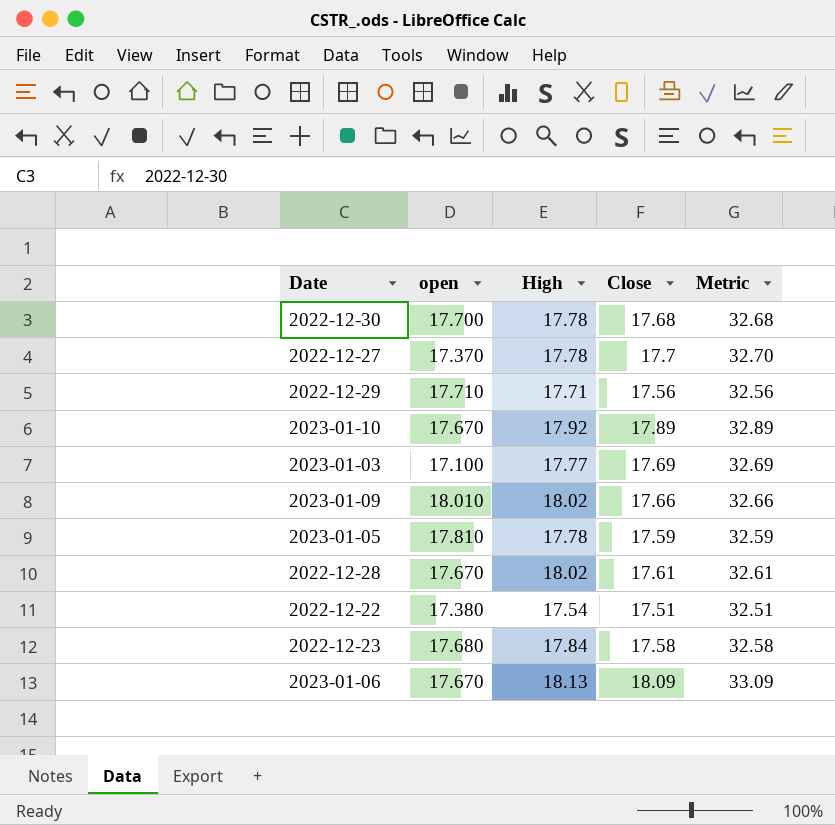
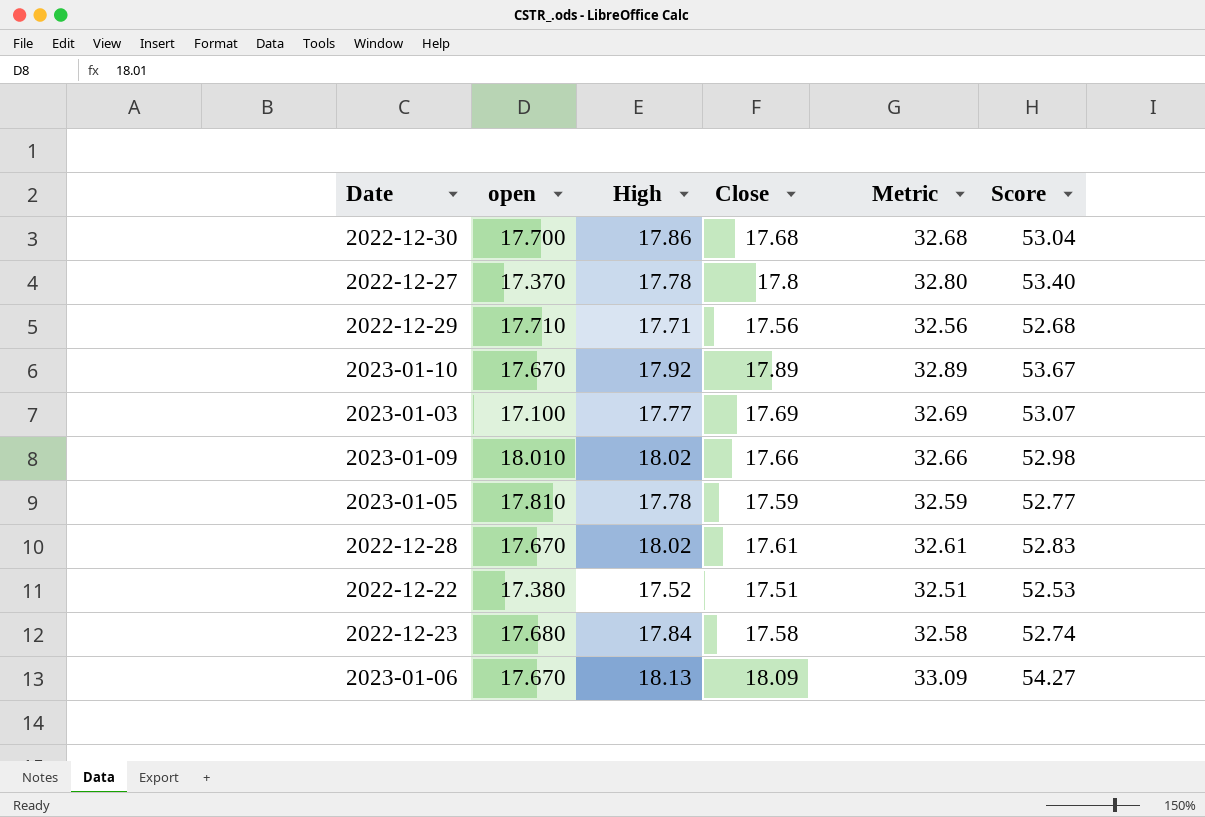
column Score | formula: none -> [Close] * 3
2022-12-30 | High: 17.78 -> 17.86
2022-12-27 | Close: 17.7 -> 17.8
2022-12-27 | Metric: 32.70 -> 32.80
2022-12-22 | High: 17.54 -> 17.52

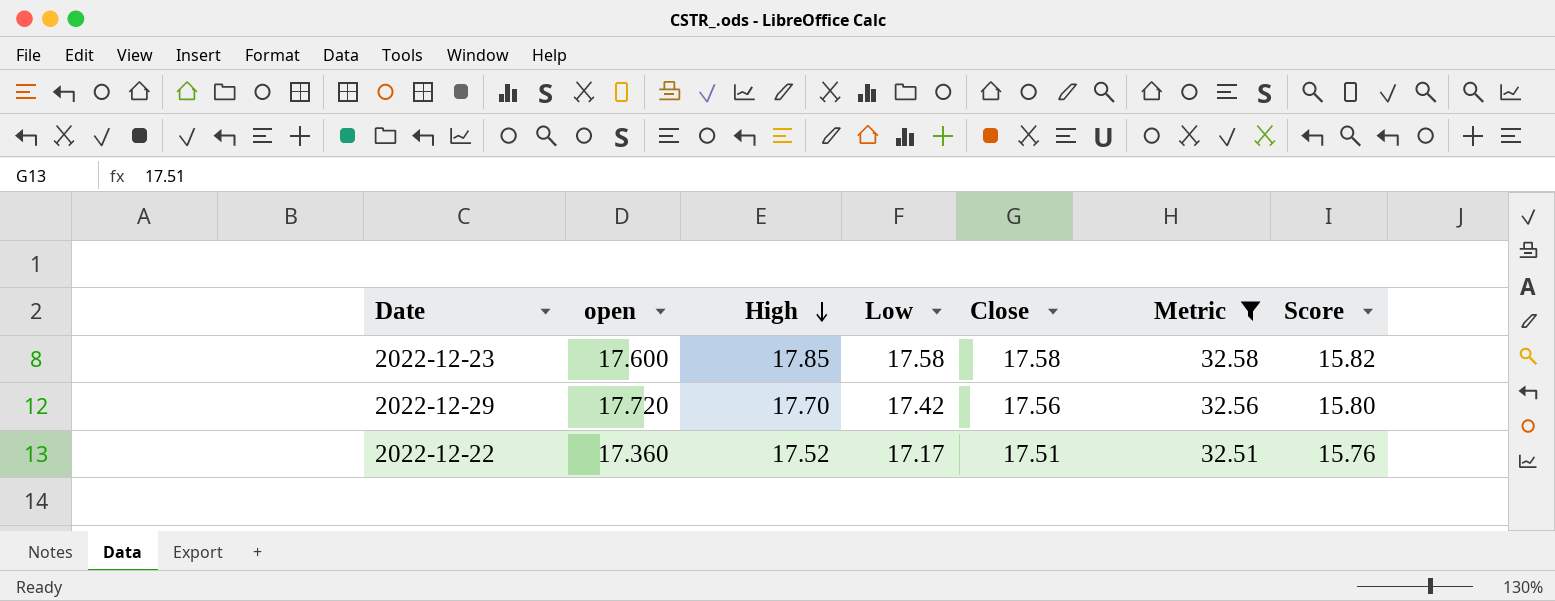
filter: none -> Metric <= 32.58
row order: none -> High descending
column Low | position: none -> 4
column Score | formula: [Close] * 3 -> [Close] * 0.9
2022-12-23 | open: 17.680 -> 17.600
2022-12-23 | High: 17.84 -> 17.85
2022-12-29 | open: 17.710 -> 17.720
2022-12-29 | High: 17.71 -> 17.70
2022-12-22 | open: 17.380 -> 17.360

